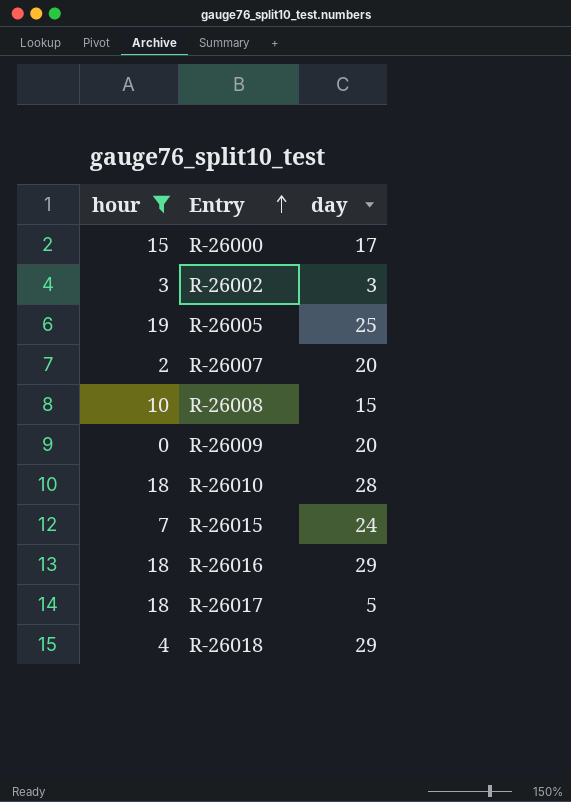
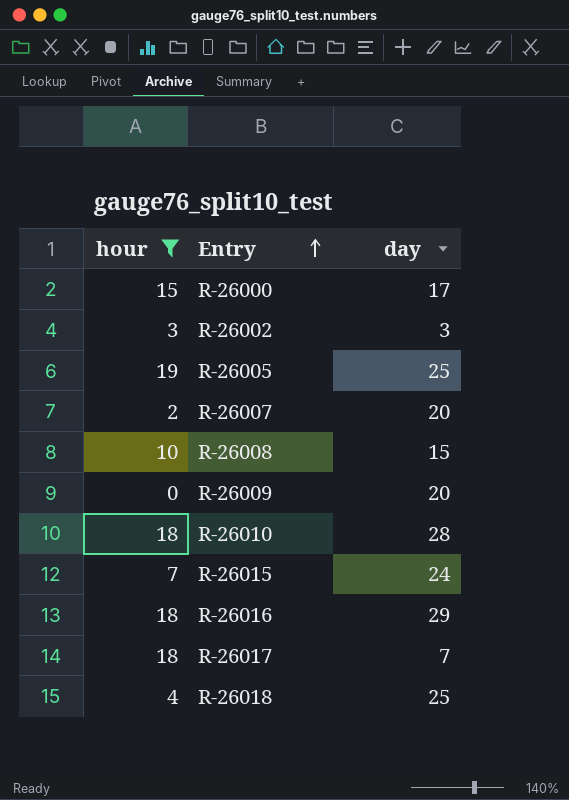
R-26017 | day: 5 -> 7
R-26018 | day: 29 -> 25

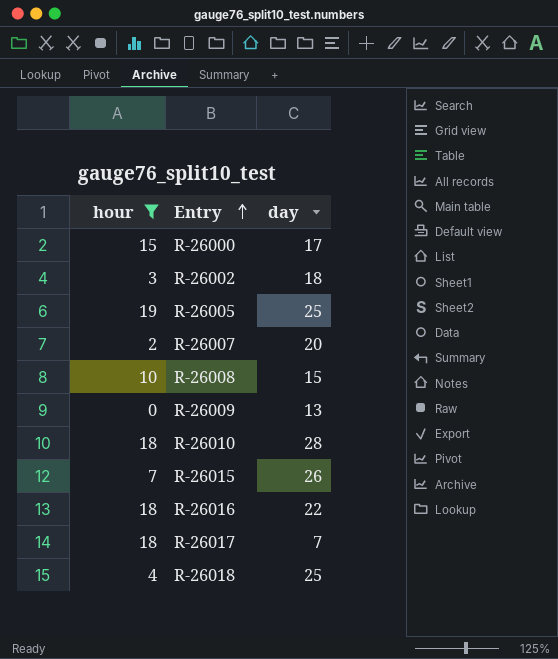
R-26002 | day: 3 -> 18
R-26009 | day: 20 -> 13
R-26015 | day: 24 -> 26
R-26016 | day: 29 -> 22

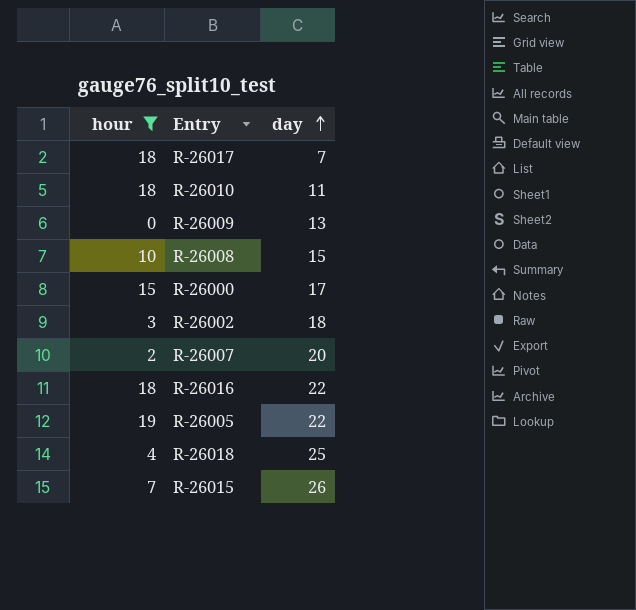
row order: Entry ascending -> day ascending
R-26010 | day: 28 -> 11
R-26005 | day: 25 -> 22

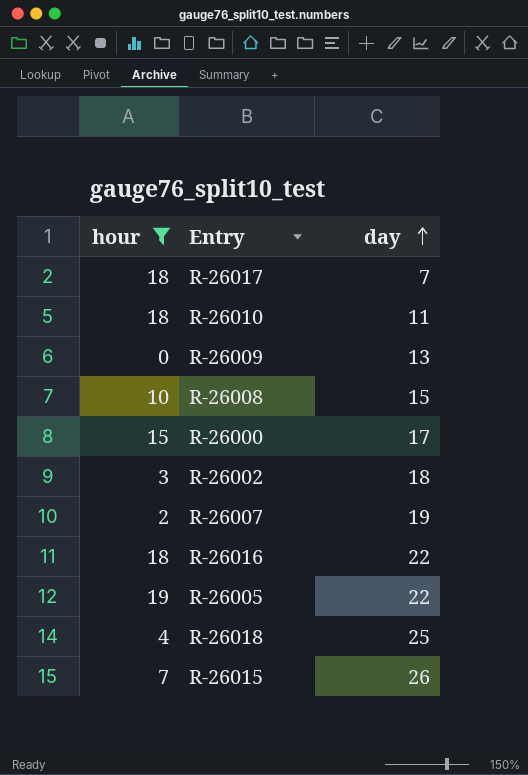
R-26007 | day: 20 -> 19

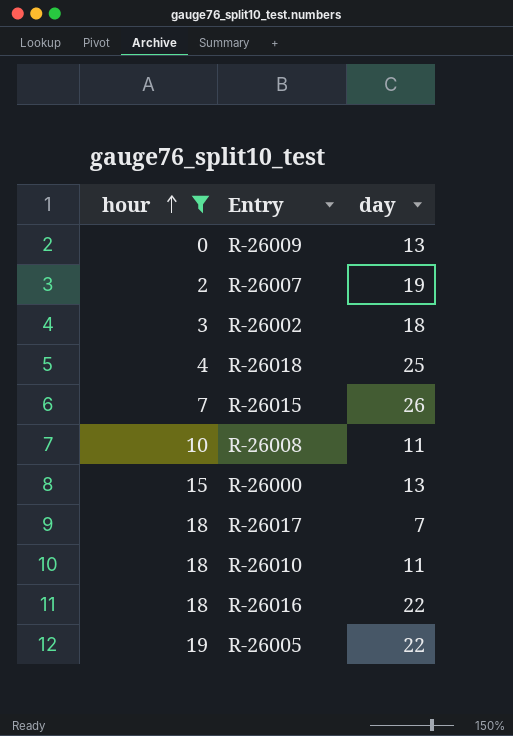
row order: day ascending -> hour ascending
R-26008 | day: 15 -> 11
R-26000 | day: 17 -> 13

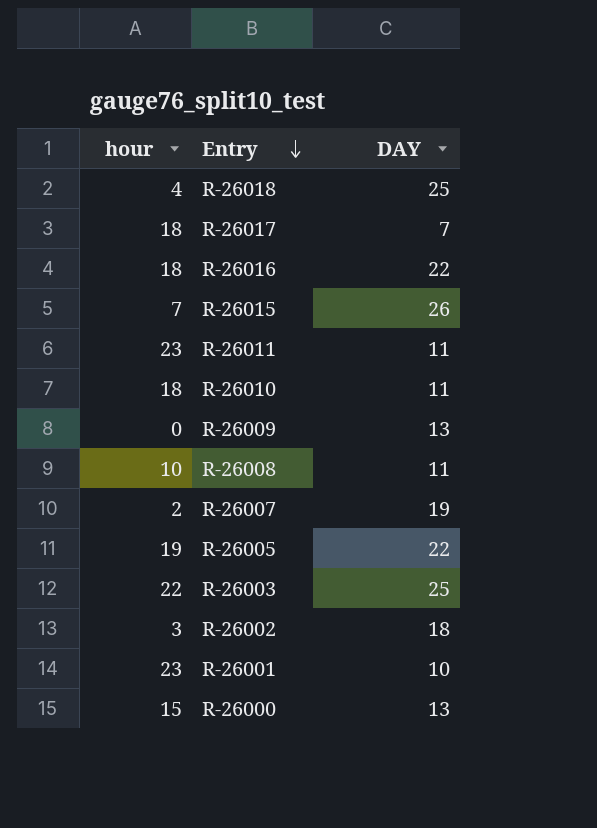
filter: hour <= 19 -> none
row order: hour ascending -> Entry descending
column name: day -> DAY

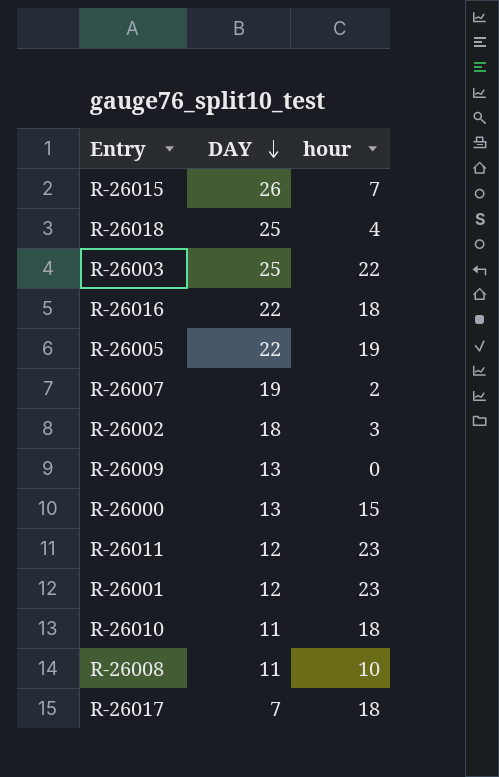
row order: Entry descending -> DAY descending
column hour | position: 1 -> 3
R-26011 | DAY: 11 -> 12
R-26001 | DAY: 10 -> 12

